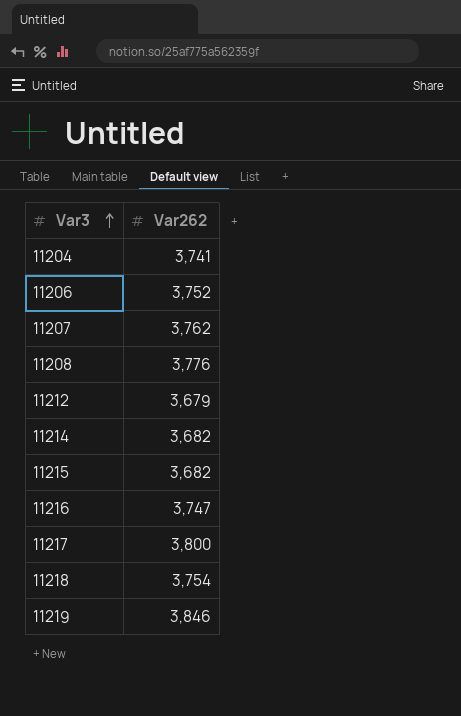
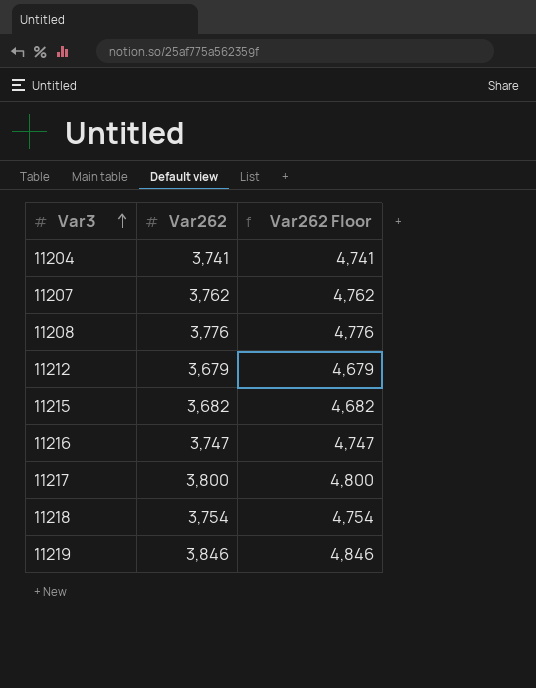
column Var262 Floor | formula: none -> [Var262] + 1000
row 11206: 3,752 -> none
row 11214: 3,682 -> none

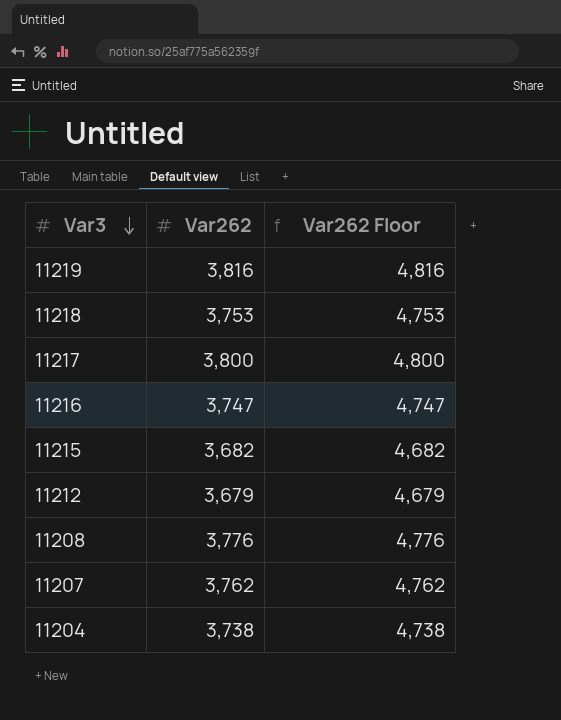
row order: Var3 ascending -> Var3 descending
11219 | Var262: 3,846 -> 3,816
11219 | Var262 Floor: 4,846 -> 4,816
11218 | Var262: 3,754 -> 3,753
11218 | Var262 Floor: 4,754 -> 4,753
11204 | Var262: 3,741 -> 3,738
11204 | Var262 Floor: 4,741 -> 4,738

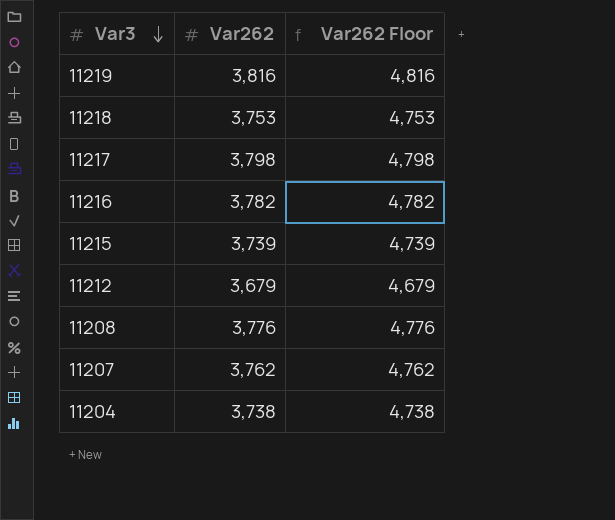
11217 | Var262: 3,800 -> 3,798
11217 | Var262 Floor: 4,800 -> 4,798
11216 | Var262: 3,747 -> 3,782
11216 | Var262 Floor: 4,747 -> 4,782
11215 | Var262: 3,682 -> 3,739
11215 | Var262 Floor: 4,682 -> 4,739

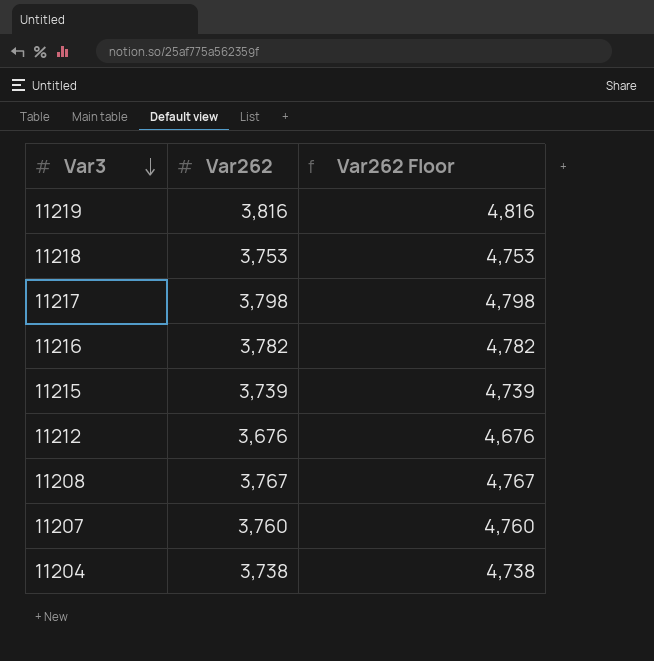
11212 | Var262: 3,679 -> 3,676
11212 | Var262 Floor: 4,679 -> 4,676
11208 | Var262: 3,776 -> 3,767
11208 | Var262 Floor: 4,776 -> 4,767
11207 | Var262: 3,762 -> 3,760
11207 | Var262 Floor: 4,762 -> 4,760

